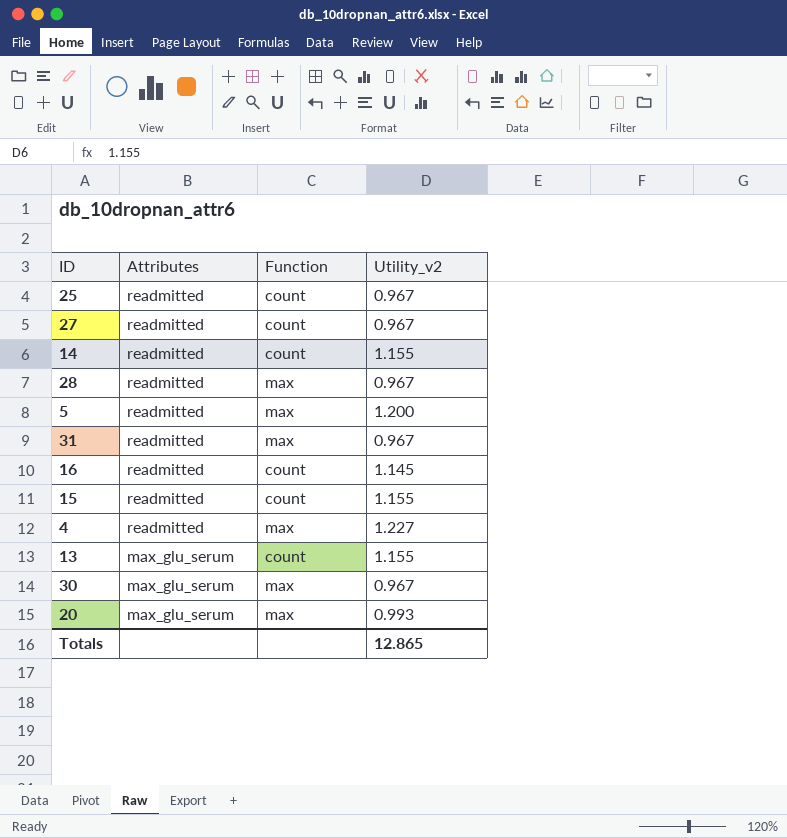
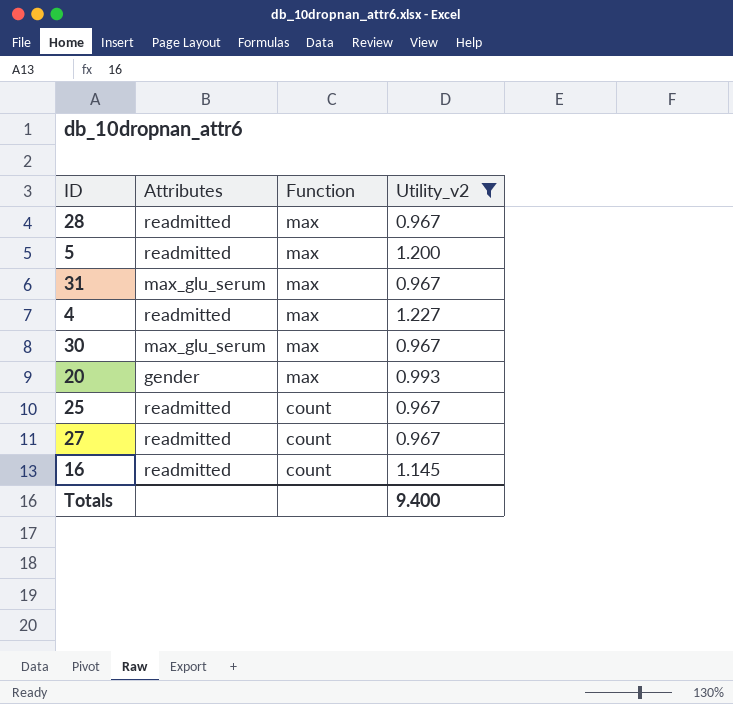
filter: none -> Utility_v2 != 1.155
row order: Attributes descending -> Function descending
31 | Attributes: readmitted -> max_glu_serum
20 | Attributes: max_glu_serum -> gender
Totals | Utility_v2: 12.865 -> 9.400

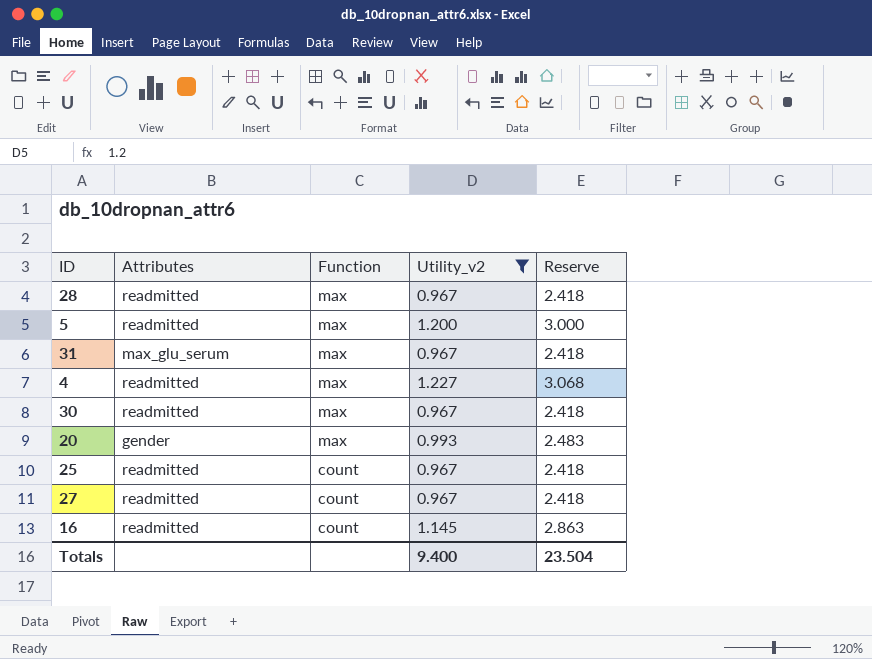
column Reserve | formula: none -> [Utility_v2] * 2.5
30 | Attributes: max_glu_serum -> readmitted

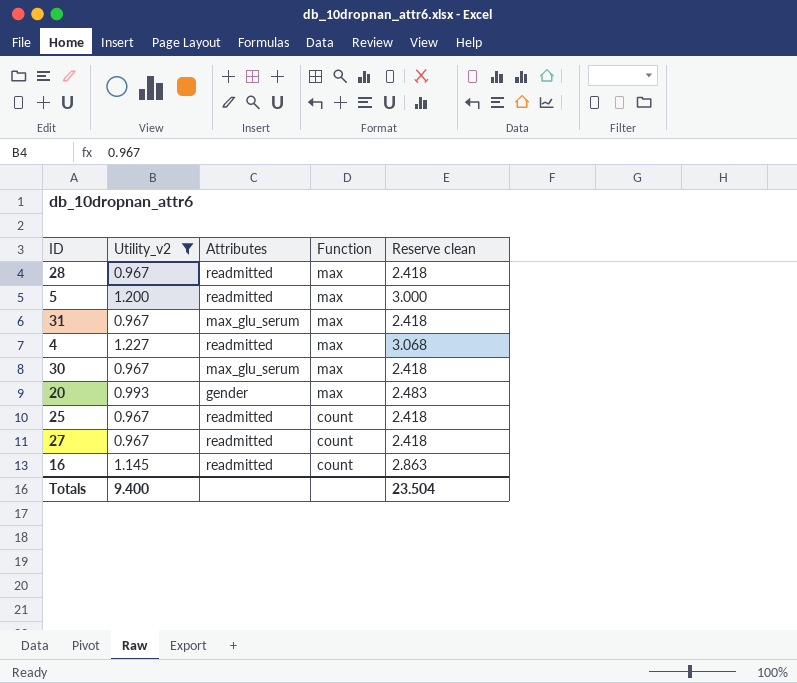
column Utility_v2 | position: 4 -> 2
column name: Reserve -> Reserve clean
30 | Attributes: readmitted -> max_glu_serum

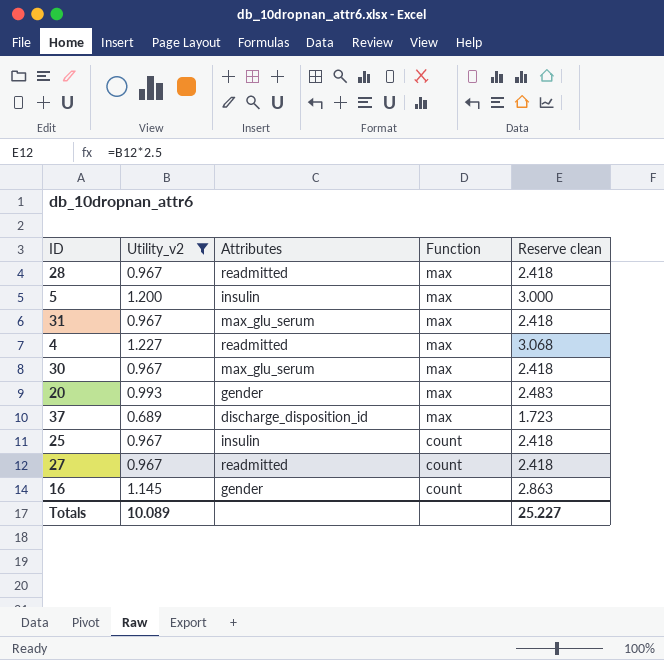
5 | Attributes: readmitted -> insulin
row 37: none -> 0.689 | discharge_disposition_id | max | 1.723
25 | Attributes: readmitted -> insulin
16 | Attributes: readmitted -> gender
Totals | Utility_v2: 9.400 -> 10.089
Totals | Reserve clean: 23.504 -> 25.227

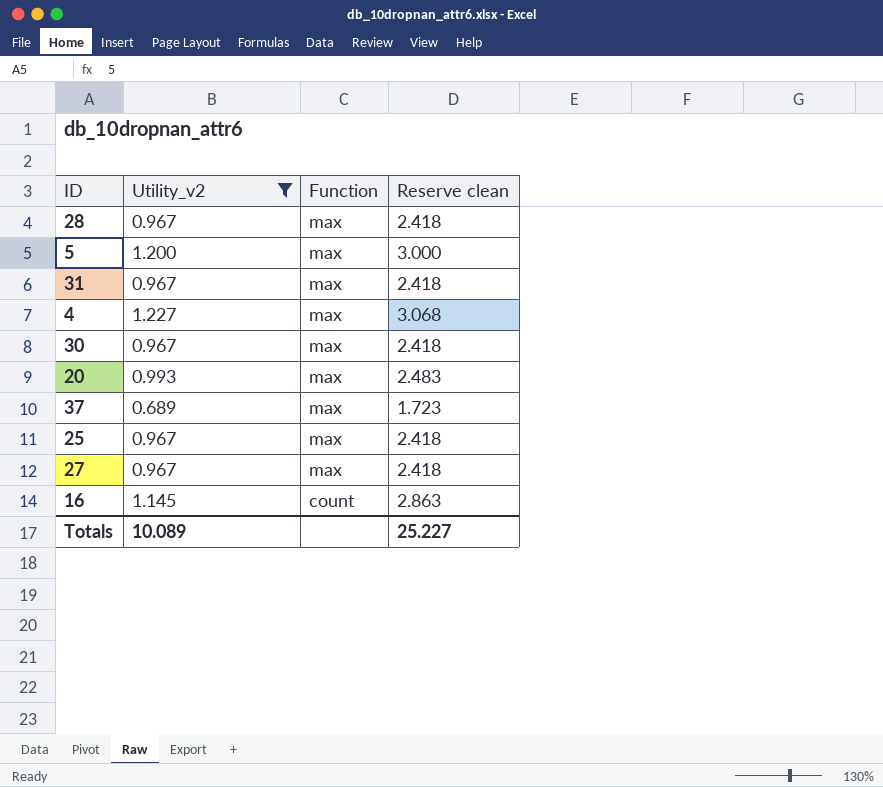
column Attributes | position: 3 -> none
25 | Function: count -> max
27 | Function: count -> max

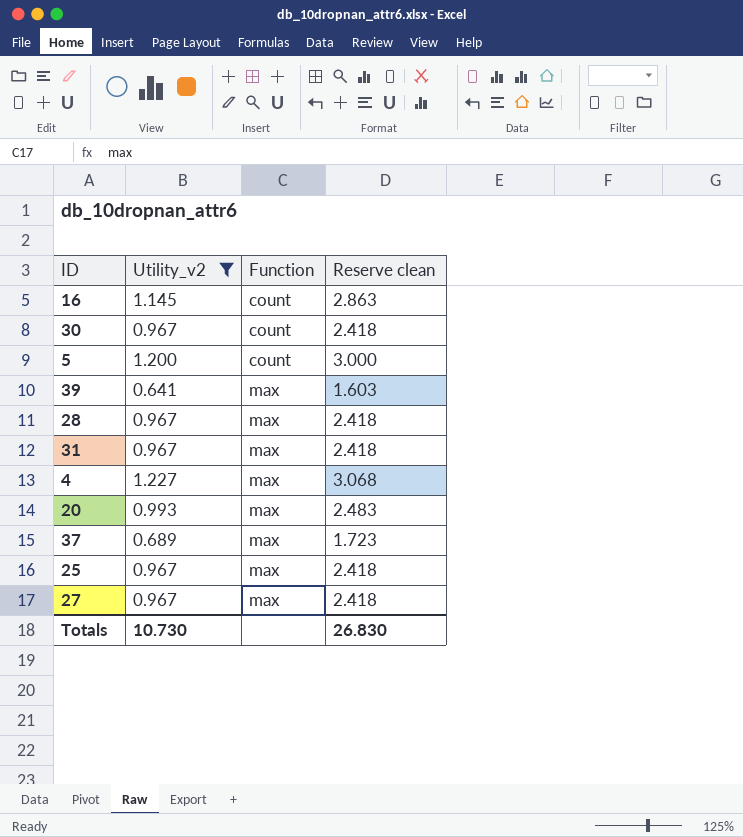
row order: Function descending -> Function ascending
30 | Function: max -> count
5 | Function: max -> count
row 39: none -> 0.641 | max | 1.603
Totals | Utility_v2: 10.089 -> 10.730
Totals | Reserve clean: 25.227 -> 26.830

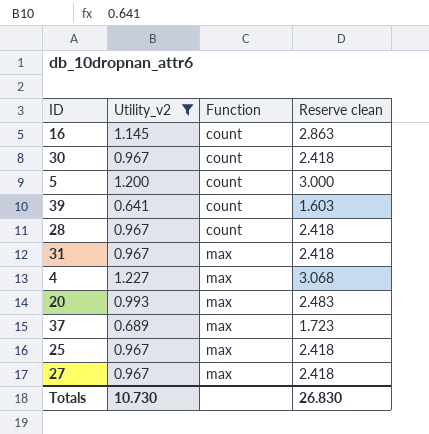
39 | Function: max -> count
28 | Function: max -> count

